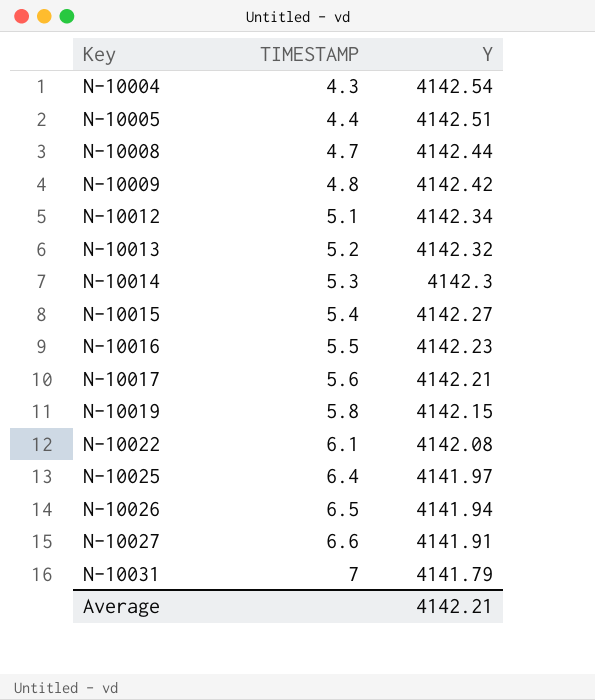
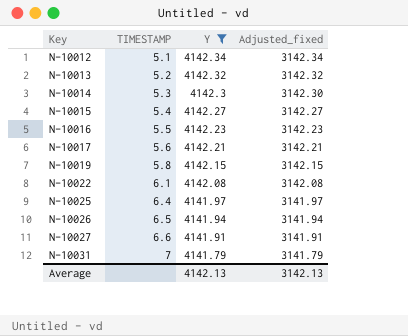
filter: none -> Y <= 4142.34
column Adjusted_fixed | formula: none -> [Y] - 1000
Average | Y: 4142.21 -> 4142.13

